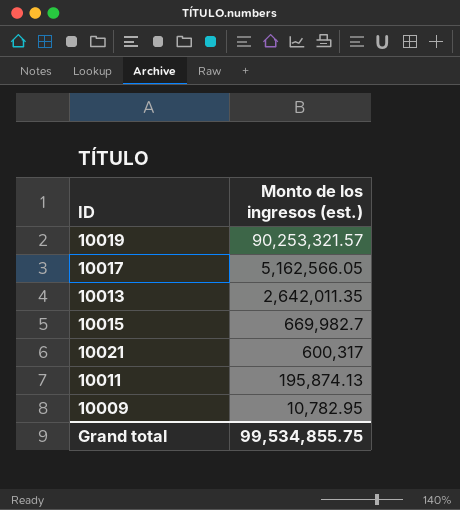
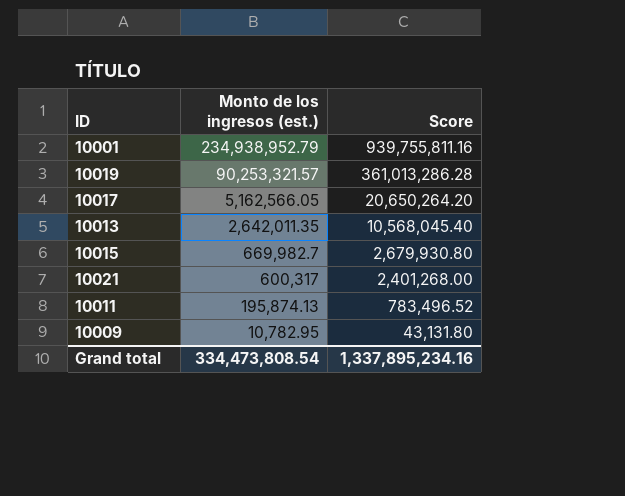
column Score | formula: none -> [Monto de los ingresos (est.)] * 4
row 10001: none -> 234,938,952.79 | 939,755,811.16
Grand total | Monto de los ingresos (est.): 99,534,855.75 -> 334,473,808.54

